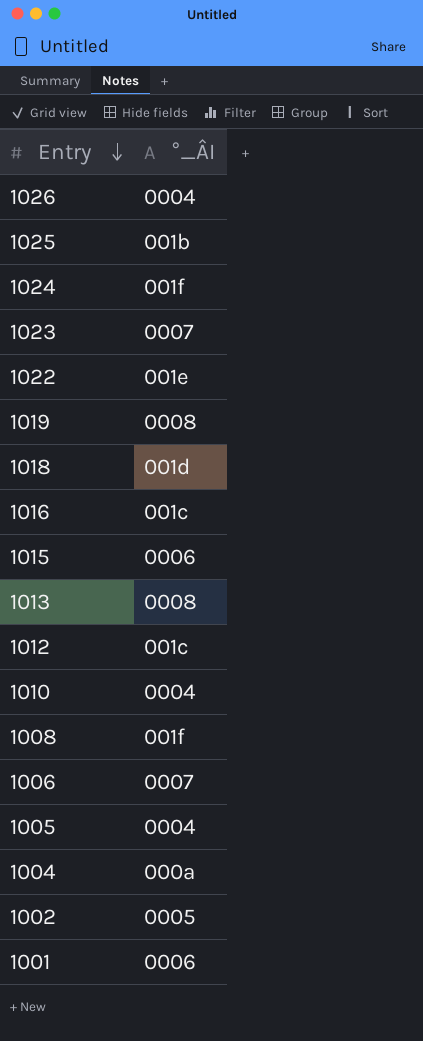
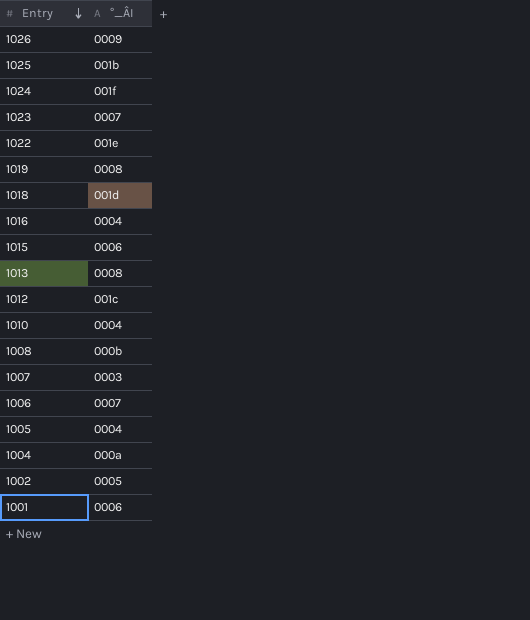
1026 | °_ÂI: 0004 -> 0009
1016 | °_ÂI: 001c -> 0004
1008 | °_ÂI: 001f -> 000b
row 1007: none -> 0003

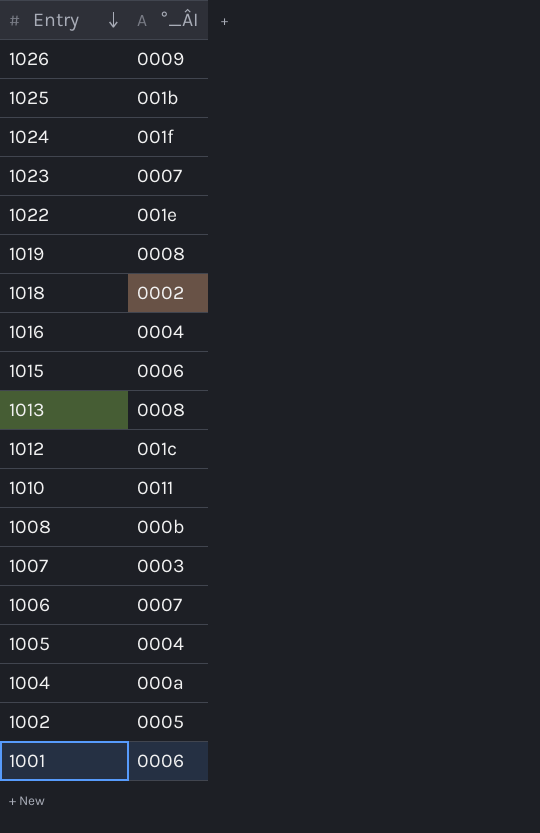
1018 | °_ÂI: 001d -> 0002
1010 | °_ÂI: 0004 -> 0011

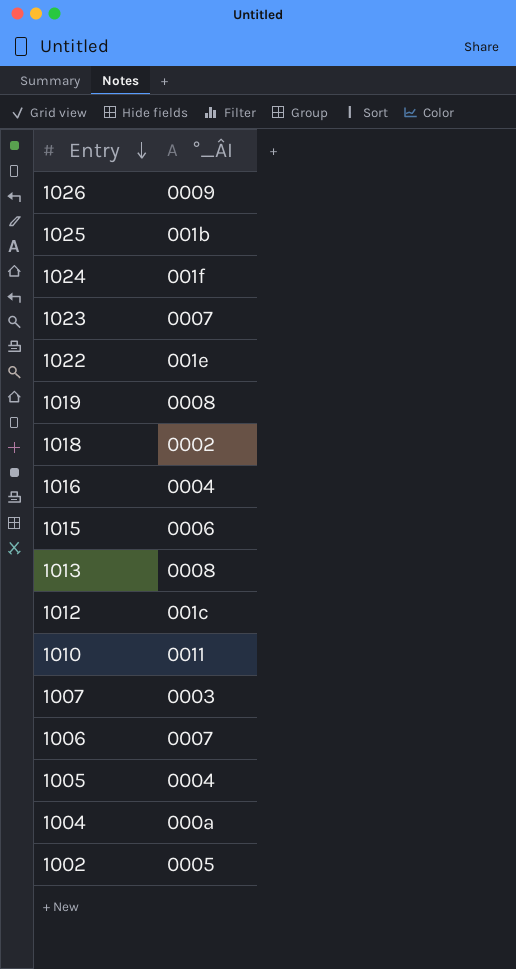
row 1008: 000b -> none
row 1001: 0006 -> none

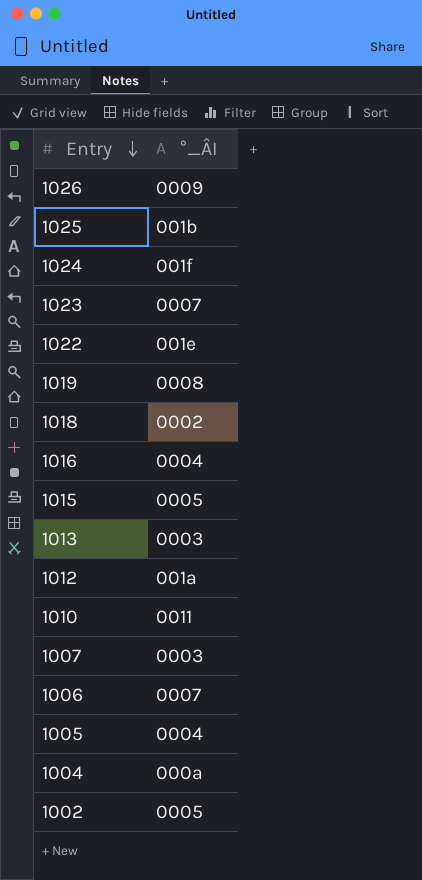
1015 | °_ÂI: 0006 -> 0005
1013 | °_ÂI: 0008 -> 0003
1012 | °_ÂI: 001c -> 001a

